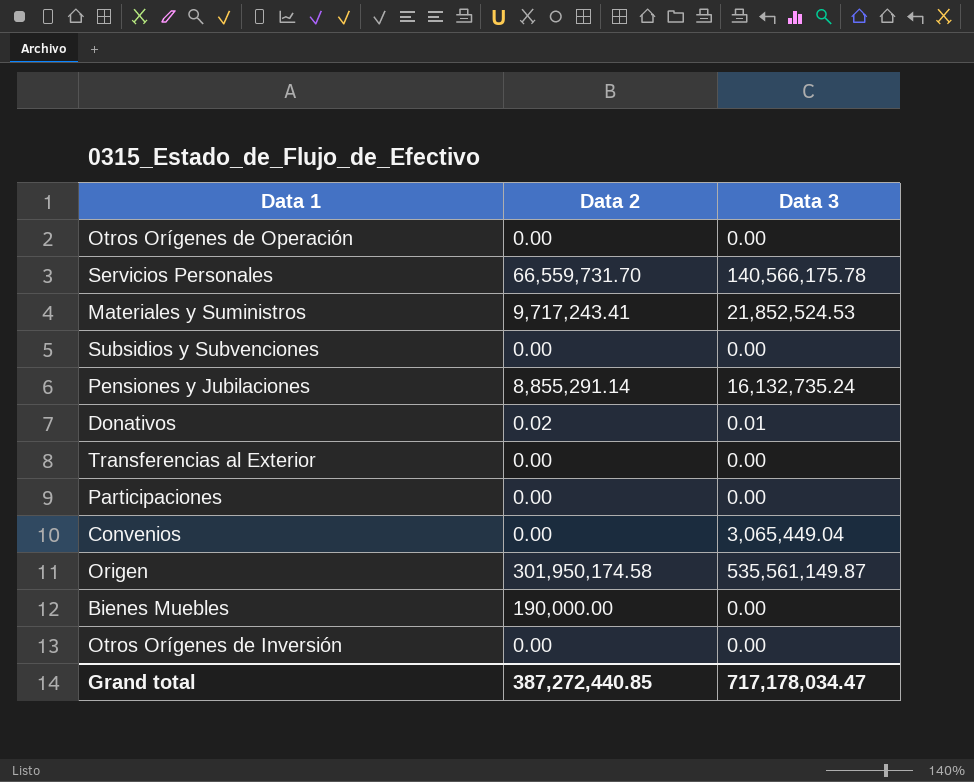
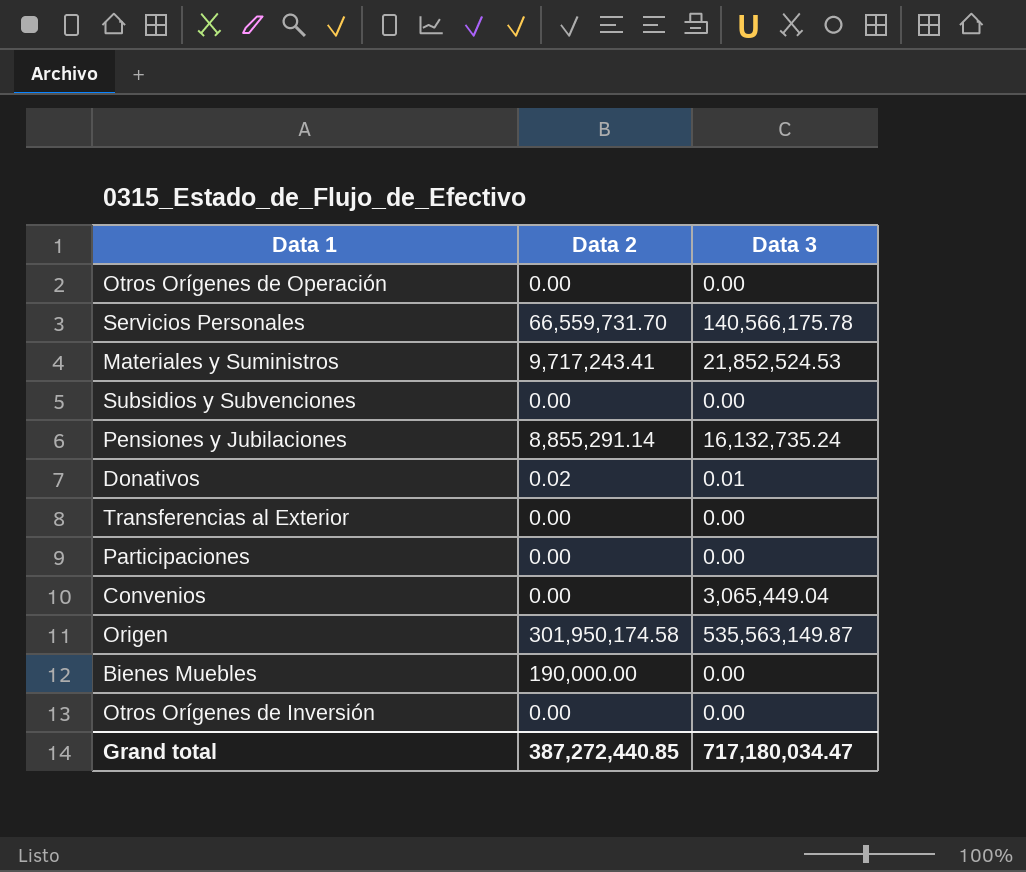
Origen | Data 3: 535,561,149.87 -> 535,563,149.87
Grand total | Data 3: 717,178,034.47 -> 717,180,034.47

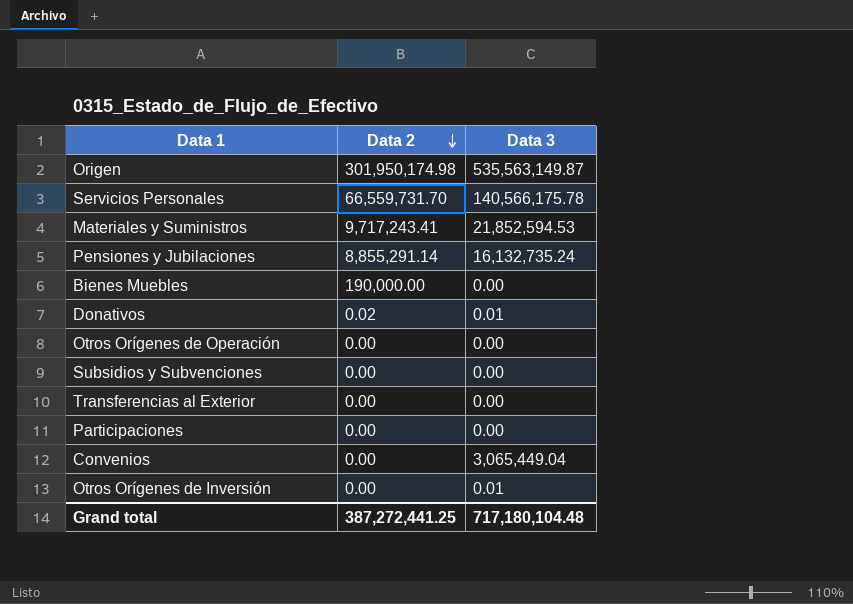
row order: none -> Data 2 descending
Origen | Data 2: 301,950,174.58 -> 301,950,174.98
Materiales y Suministros | Data 3: 21,852,524.53 -> 21,852,594.53
Otros Orígenes de Inversión | Data 3: 0.00 -> 0.01
Grand total | Data 2: 387,272,440.85 -> 387,272,441.25
Grand total | Data 3: 717,180,034.47 -> 717,180,104.48

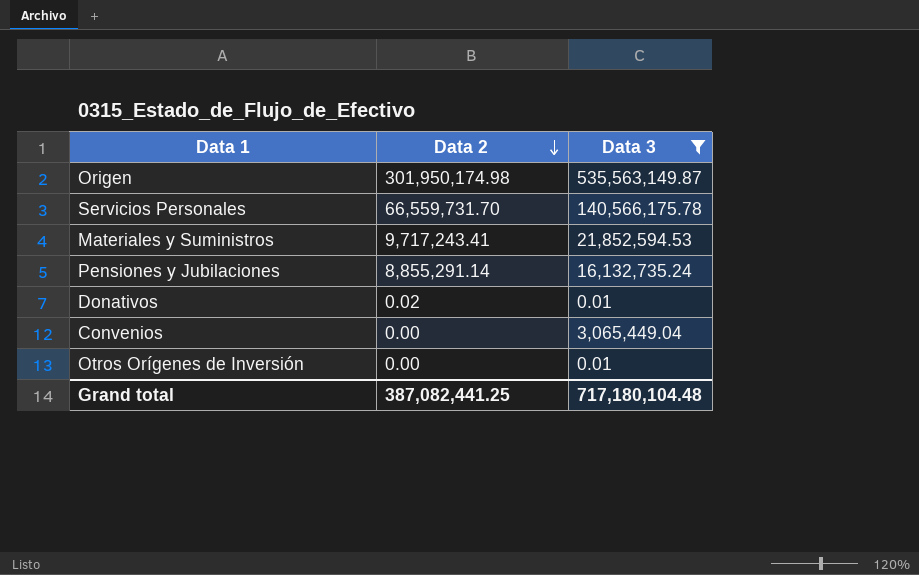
filter: none -> Data 3 != 0.00
Grand total | Data 2: 387,272,441.25 -> 387,082,441.25

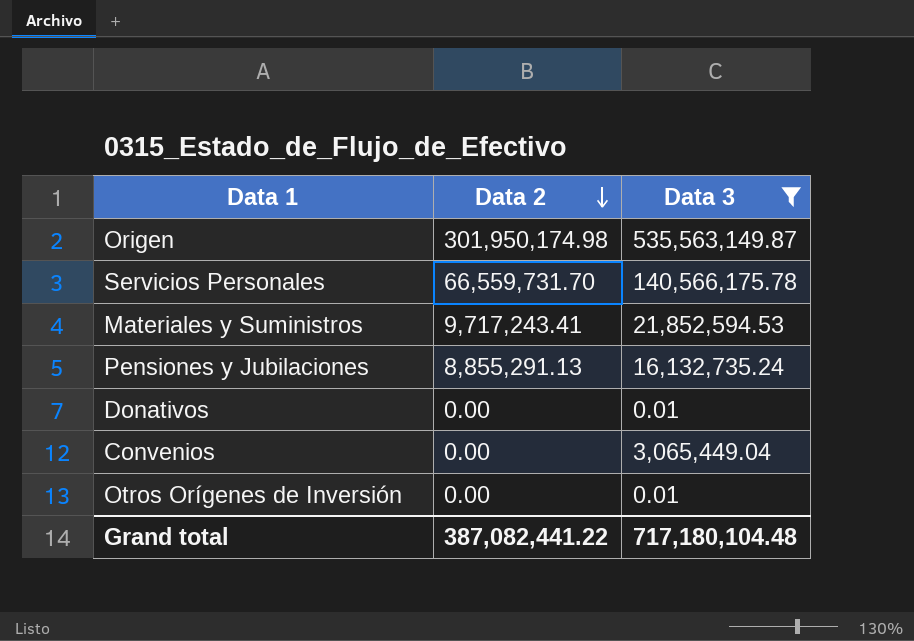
Pensiones y Jubilaciones | Data 2: 8,855,291.14 -> 8,855,291.13
Donativos | Data 2: 0.02 -> 0.00
Grand total | Data 2: 387,082,441.25 -> 387,082,441.22

